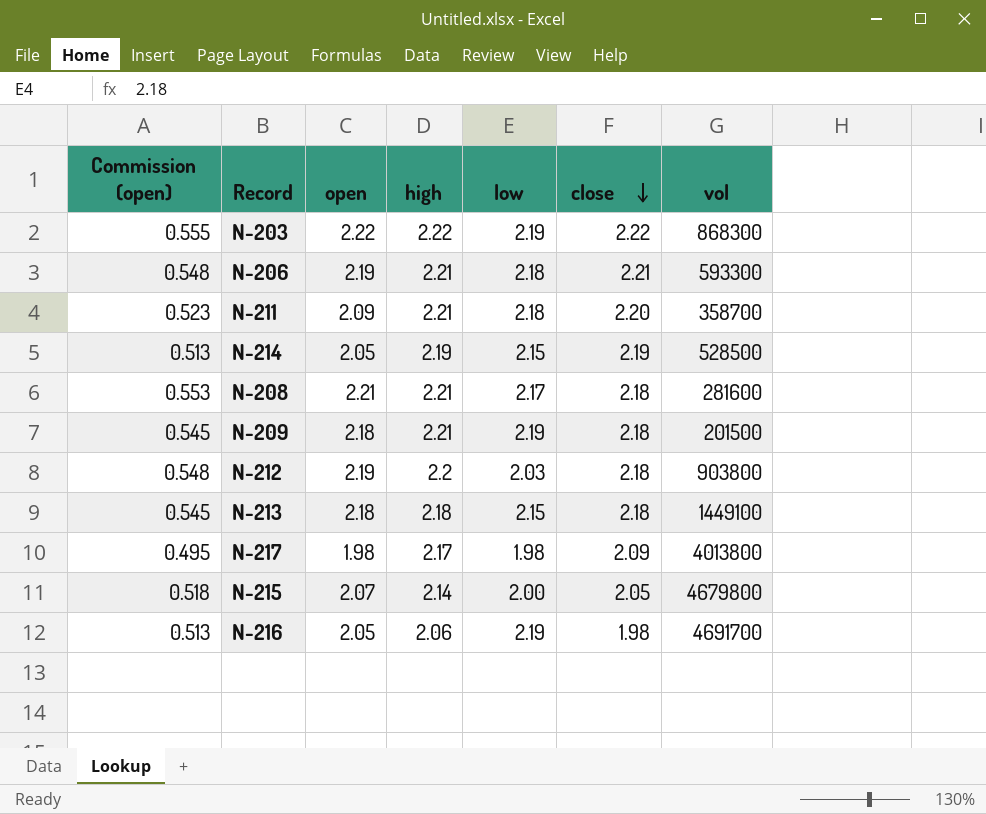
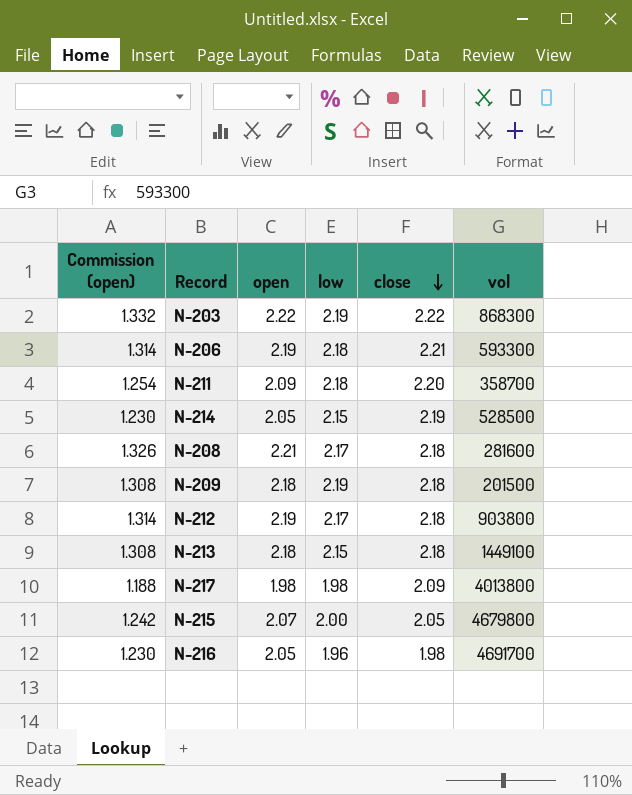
column high | position: 4 -> none
column Commission (open) | formula: [open] * 0.25 -> [open] * 0.6
N-212 | low: 2.03 -> 2.17
N-216 | low: 2.19 -> 1.96

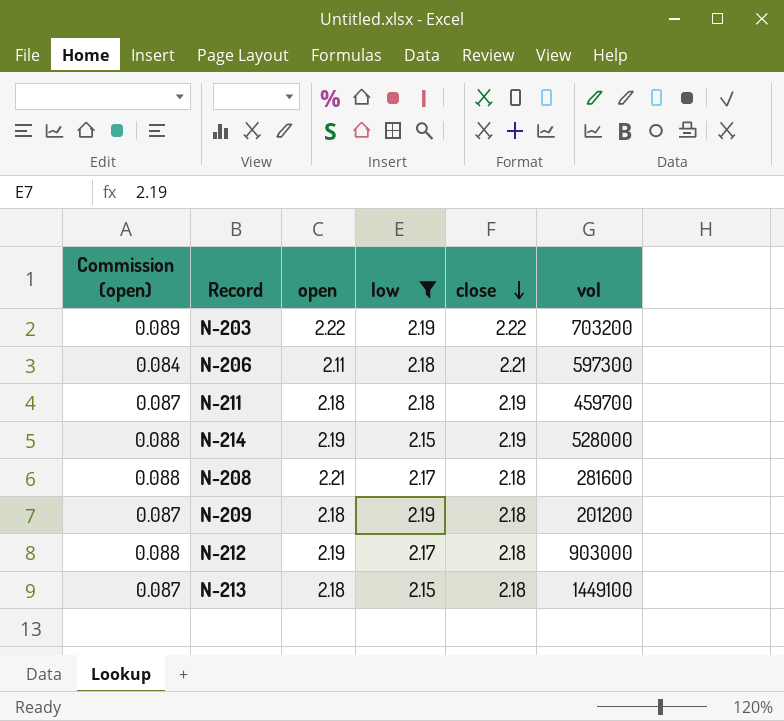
filter: none -> low >= 2.15
column Commission (open) | formula: [open] * 0.6 -> [open] * 0.04
N-203 | vol: 868300 -> 703200
N-206 | open: 2.19 -> 2.11
N-206 | vol: 593300 -> 597300
N-211 | open: 2.09 -> 2.18
N-211 | close: 2.20 -> 2.19
N-211 | vol: 358700 -> 459700
N-214 | open: 2.05 -> 2.19
N-214 | vol: 528500 -> 528000
N-209 | vol: 201500 -> 201200
N-212 | vol: 903800 -> 903000

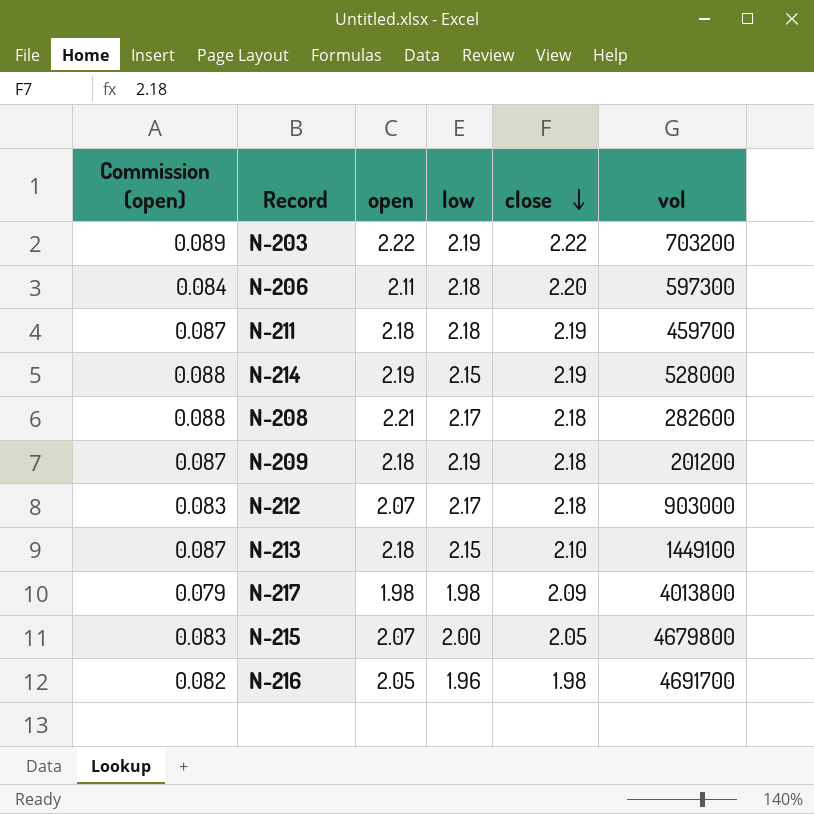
filter: low >= 2.15 -> none
N-206 | close: 2.21 -> 2.20
N-208 | vol: 281600 -> 282600
N-212 | Commission (open): 0.088 -> 0.083
N-212 | open: 2.19 -> 2.07
N-213 | close: 2.18 -> 2.10

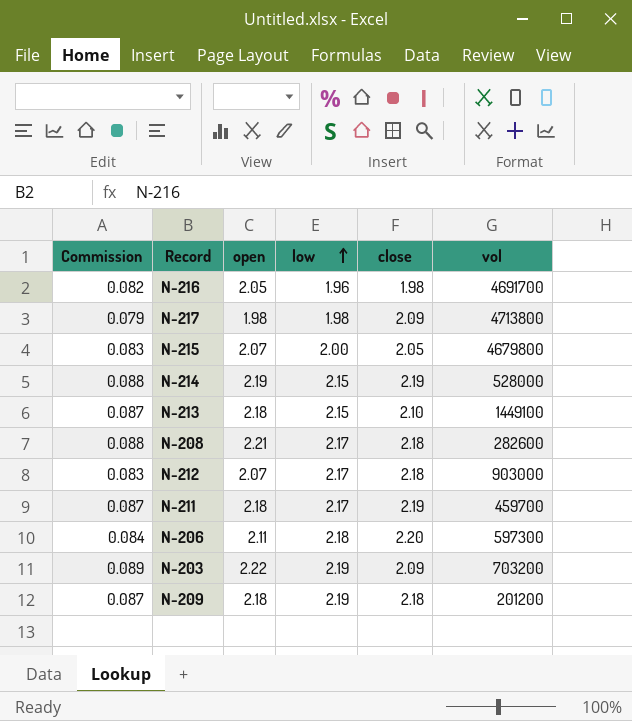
row order: close descending -> low ascending
column name: Commission (open) -> Commission
N-217 | vol: 4013800 -> 4713800
N-211 | low: 2.18 -> 2.17
N-203 | close: 2.22 -> 2.09

